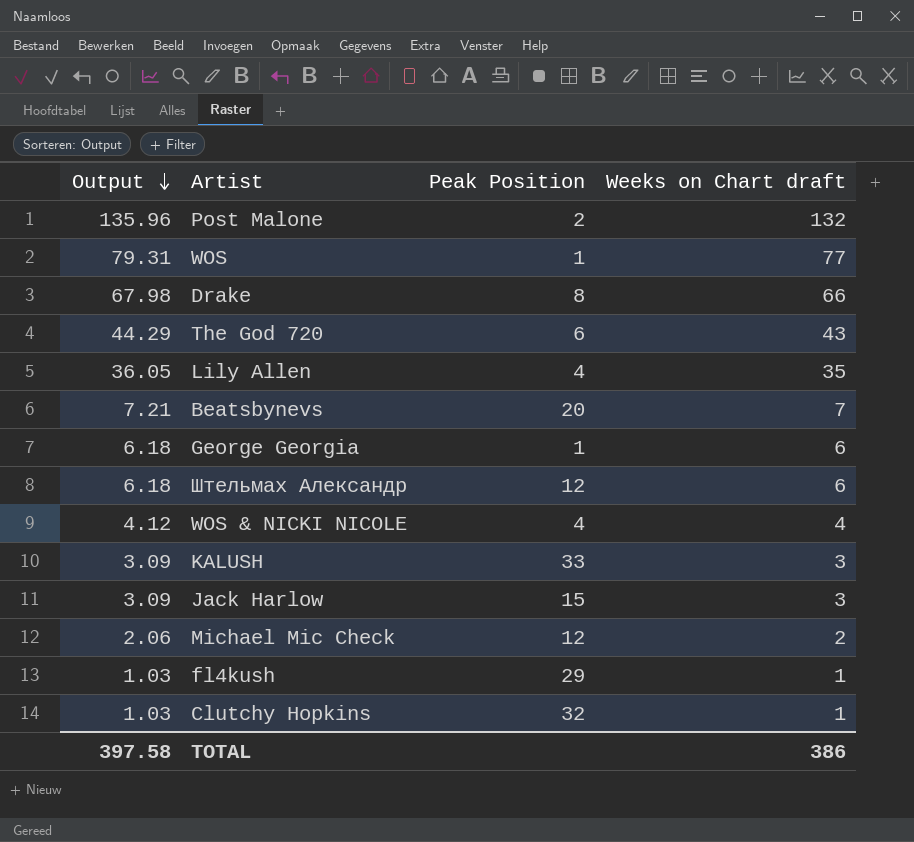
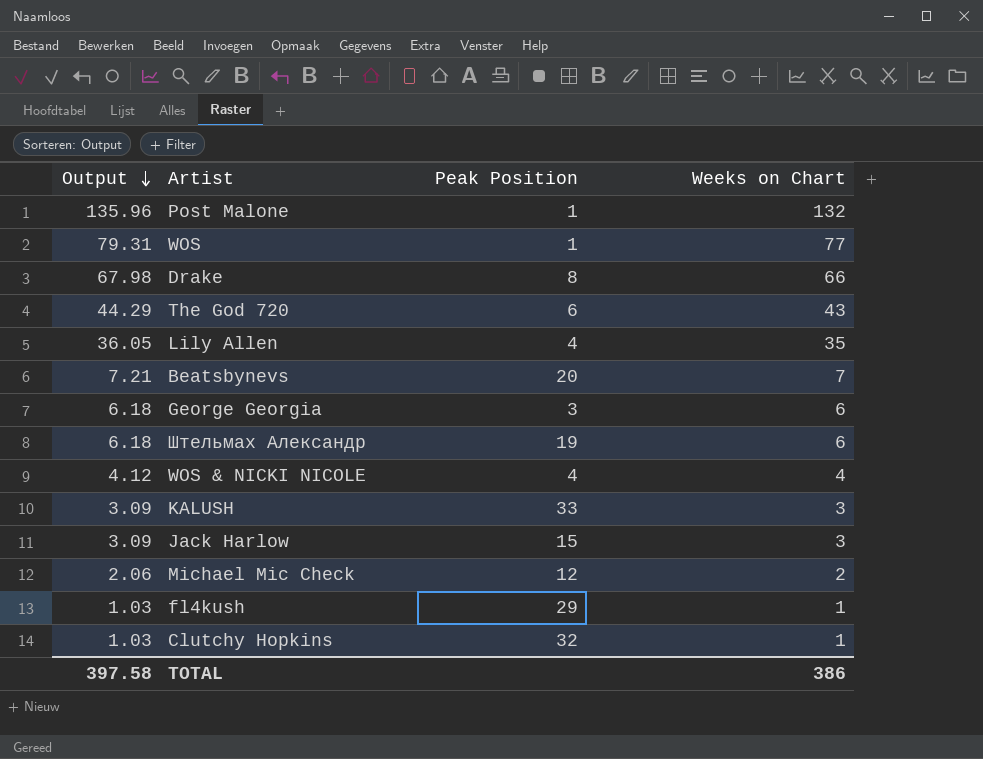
column name: Weeks on Chart draft -> Weeks on Chart
Post Malone | Peak Position: 2 -> 1
George Georgia | Peak Position: 1 -> 3
Штельмах Александр | Peak Position: 12 -> 19

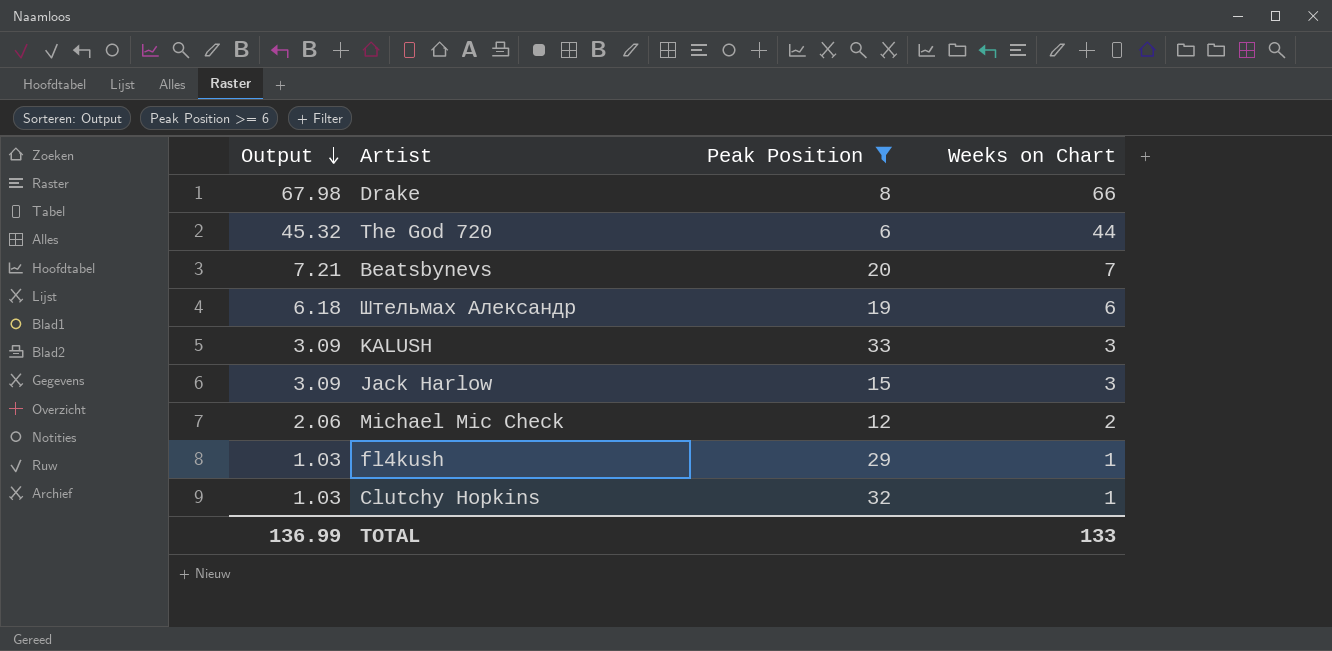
filter: none -> Peak Position >= 6
The God 720 | Output: 44.29 -> 45.32
The God 720 | Weeks on Chart: 43 -> 44
TOTAL | Output: 397.58 -> 136.99
TOTAL | Weeks on Chart: 386 -> 133

